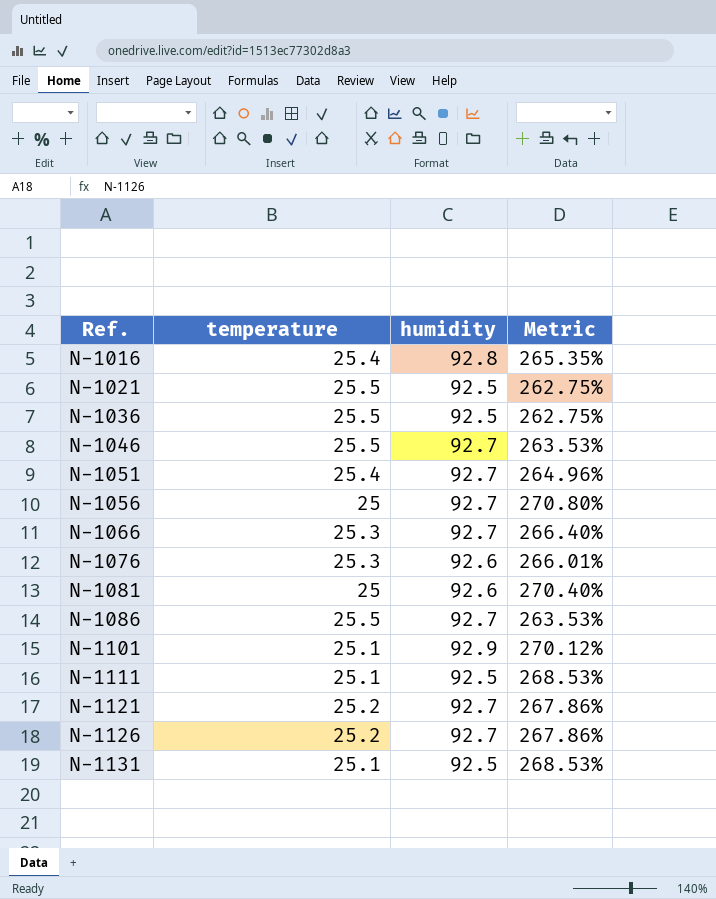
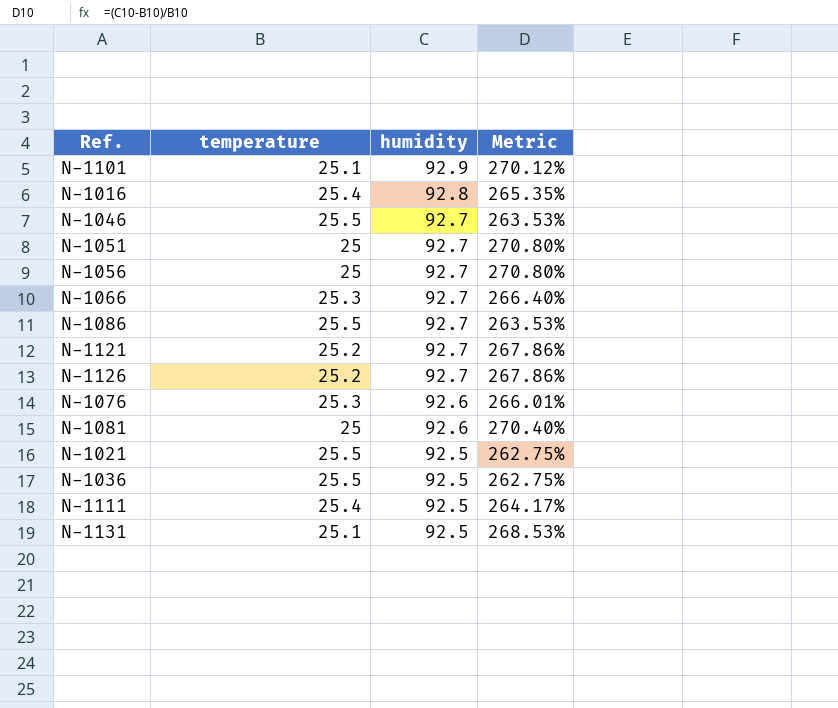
row order: Ref. ascending -> humidity descending
N-1051 | temperature: 25.4 -> 25
N-1051 | Metric: 264.96% -> 270.80%
N-1111 | temperature: 25.1 -> 25.4
N-1111 | Metric: 268.53% -> 264.17%

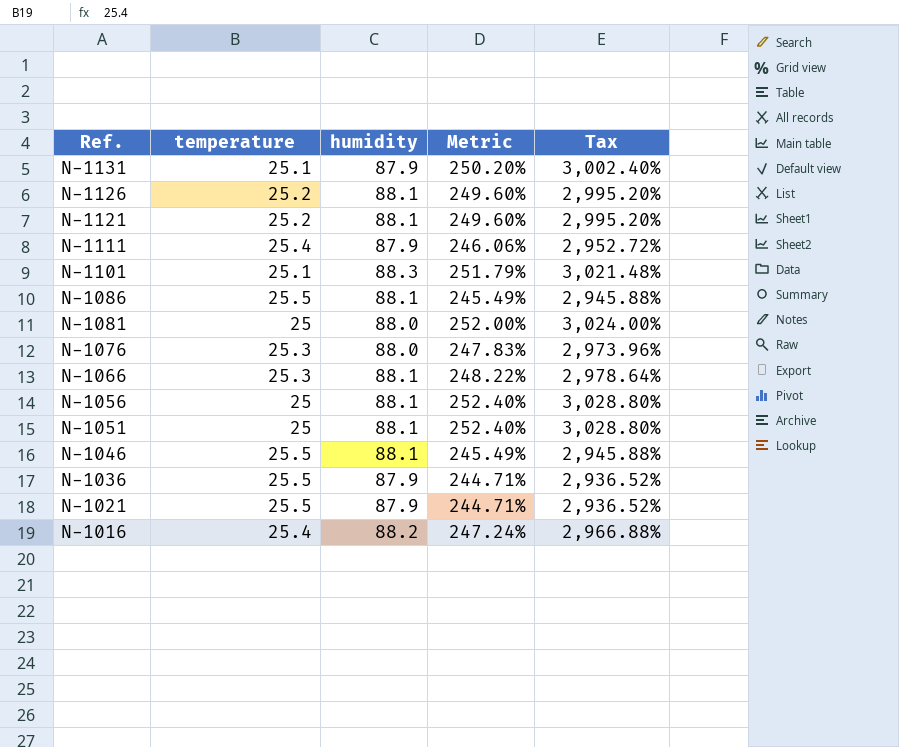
row order: humidity descending -> Ref. descending
column Tax | formula: none -> [Metric] * 12
N-1131 | humidity: 92.5 -> 87.9
N-1131 | Metric: 268.53% -> 250.20%
N-1126 | humidity: 92.7 -> 88.1
N-1126 | Metric: 267.86% -> 249.60%
N-1121 | humidity: 92.7 -> 88.1
N-1121 | Metric: 267.86% -> 249.60%
N-1111 | humidity: 92.5 -> 87.9
N-1111 | Metric: 264.17% -> 246.06%
N-1101 | humidity: 92.9 -> 88.3
N-1101 | Metric: 270.12% -> 251.79%
N-1086 | humidity: 92.7 -> 88.1
N-1086 | Metric: 263.53% -> 245.49%
N-1081 | humidity: 92.6 -> 88.0
N-1081 | Metric: 270.40% -> 252.00%
N-1076 | humidity: 92.6 -> 88.0
N-1076 | Metric: 266.01% -> 247.83%
N-1066 | humidity: 92.7 -> 88.1
N-1066 | Metric: 266.40% -> 248.22%
N-1056 | humidity: 92.7 -> 88.1
N-1056 | Metric: 270.80% -> 252.40%
N-1051 | humidity: 92.7 -> 88.1
N-1051 | Metric: 270.80% -> 252.40%
N-1046 | humidity: 92.7 -> 88.1
N-1046 | Metric: 263.53% -> 245.49%
N-1036 | humidity: 92.5 -> 87.9
N-1036 | Metric: 262.75% -> 244.71%
N-1021 | humidity: 92.5 -> 87.9
N-1021 | Metric: 262.75% -> 244.71%
N-1016 | humidity: 92.8 -> 88.2
N-1016 | Metric: 265.35% -> 247.24%

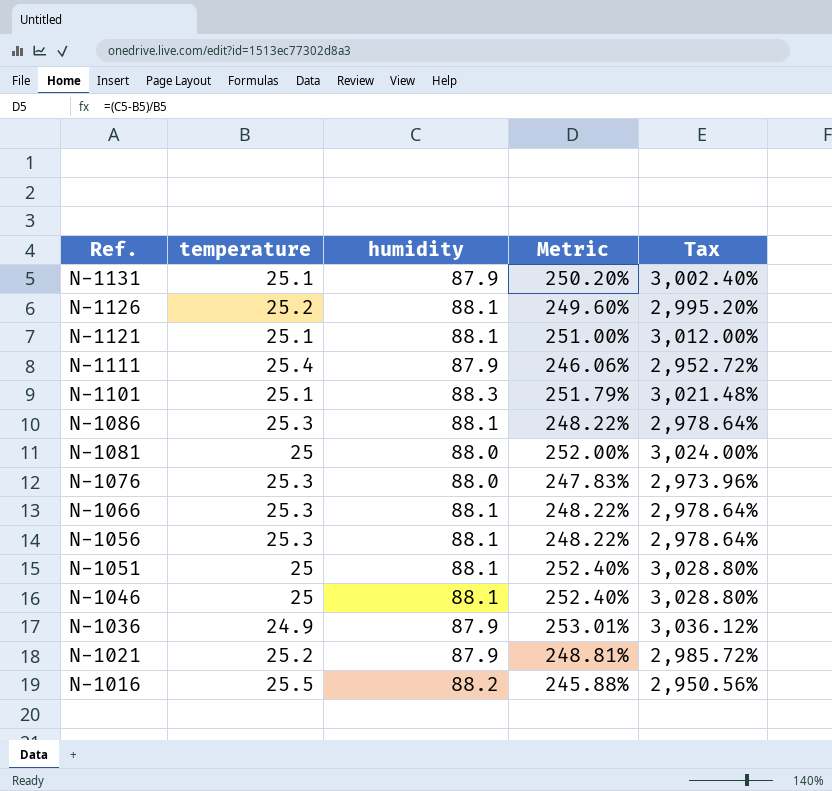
N-1121 | temperature: 25.2 -> 25.1
N-1121 | Metric: 249.60% -> 251.00%
N-1121 | Tax: 2,995.20% -> 3,012.00%
N-1086 | temperature: 25.5 -> 25.3
N-1086 | Metric: 245.49% -> 248.22%
N-1086 | Tax: 2,945.88% -> 2,978.64%
N-1056 | temperature: 25 -> 25.3
N-1056 | Metric: 252.40% -> 248.22%
N-1056 | Tax: 3,028.80% -> 2,978.64%
N-1046 | temperature: 25.5 -> 25
N-1046 | Metric: 245.49% -> 252.40%
N-1046 | Tax: 2,945.88% -> 3,028.80%
N-1036 | temperature: 25.5 -> 24.9
N-1036 | Metric: 244.71% -> 253.01%
N-1036 | Tax: 2,936.52% -> 3,036.12%
N-1021 | temperature: 25.5 -> 25.2
N-1021 | Metric: 244.71% -> 248.81%
N-1021 | Tax: 2,936.52% -> 2,985.72%
N-1016 | temperature: 25.4 -> 25.5
N-1016 | Metric: 247.24% -> 245.88%
N-1016 | Tax: 2,966.88% -> 2,950.56%

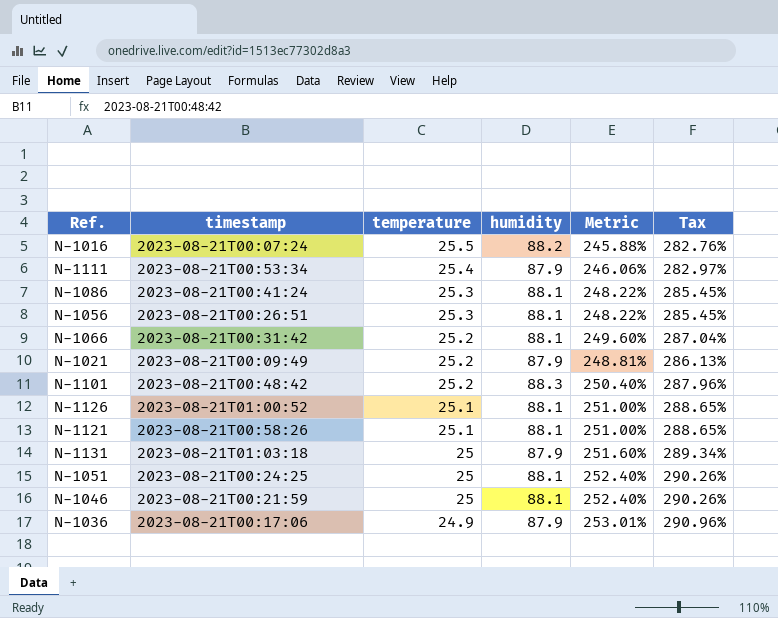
row order: Ref. descending -> temperature descending
column timestamp | position: none -> 2
column Tax | formula: [Metric] * 12 -> [Metric] * 1.15
row N-1081: 25 | 88.0 | 252.00% | 3,024.00% -> none
row N-1076: 25.3 | 88.0 | 247.83% | 2,973.96% -> none
N-1066 | temperature: 25.3 -> 25.2
N-1066 | Metric: 248.22% -> 249.60%
N-1101 | temperature: 25.1 -> 25.2
N-1101 | Metric: 251.79% -> 250.40%
N-1126 | temperature: 25.2 -> 25.1
N-1126 | Metric: 249.60% -> 251.00%
N-1131 | temperature: 25.1 -> 25
N-1131 | Metric: 250.20% -> 251.60%

